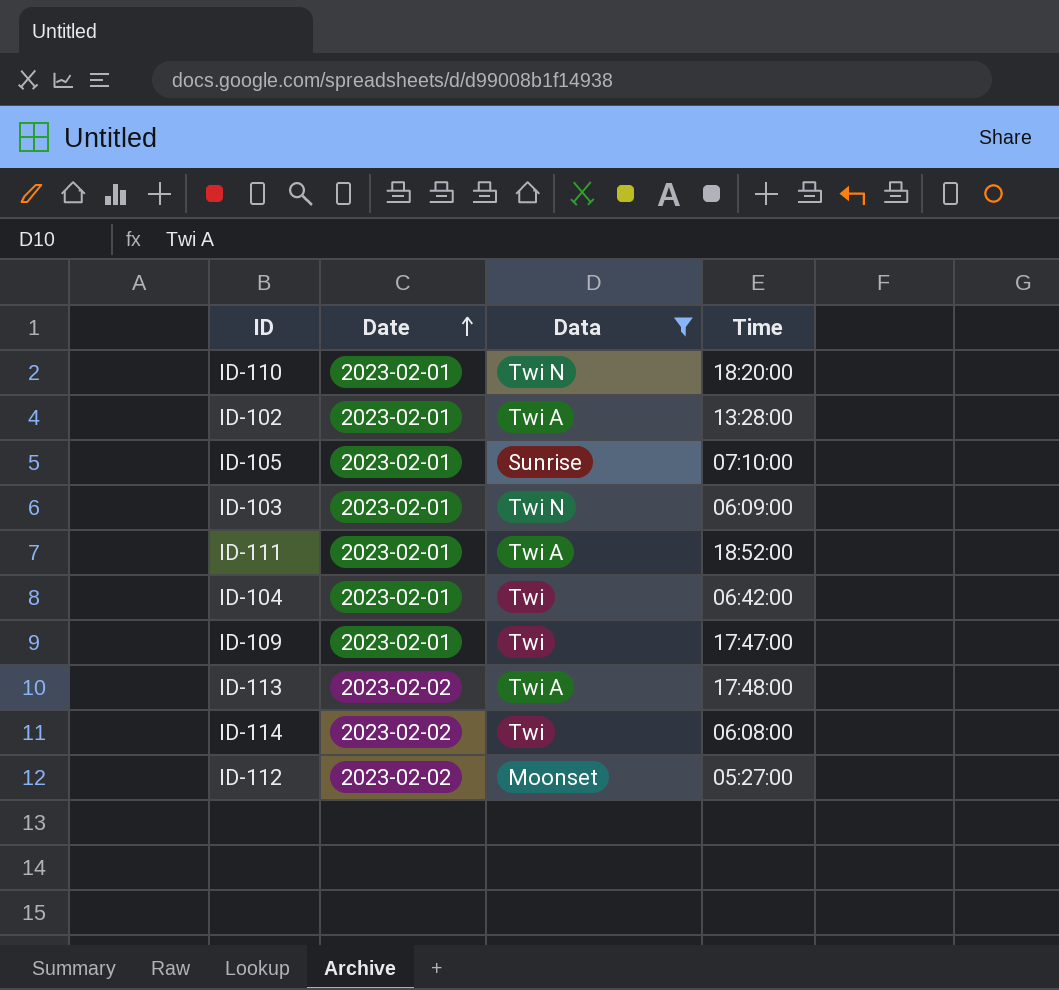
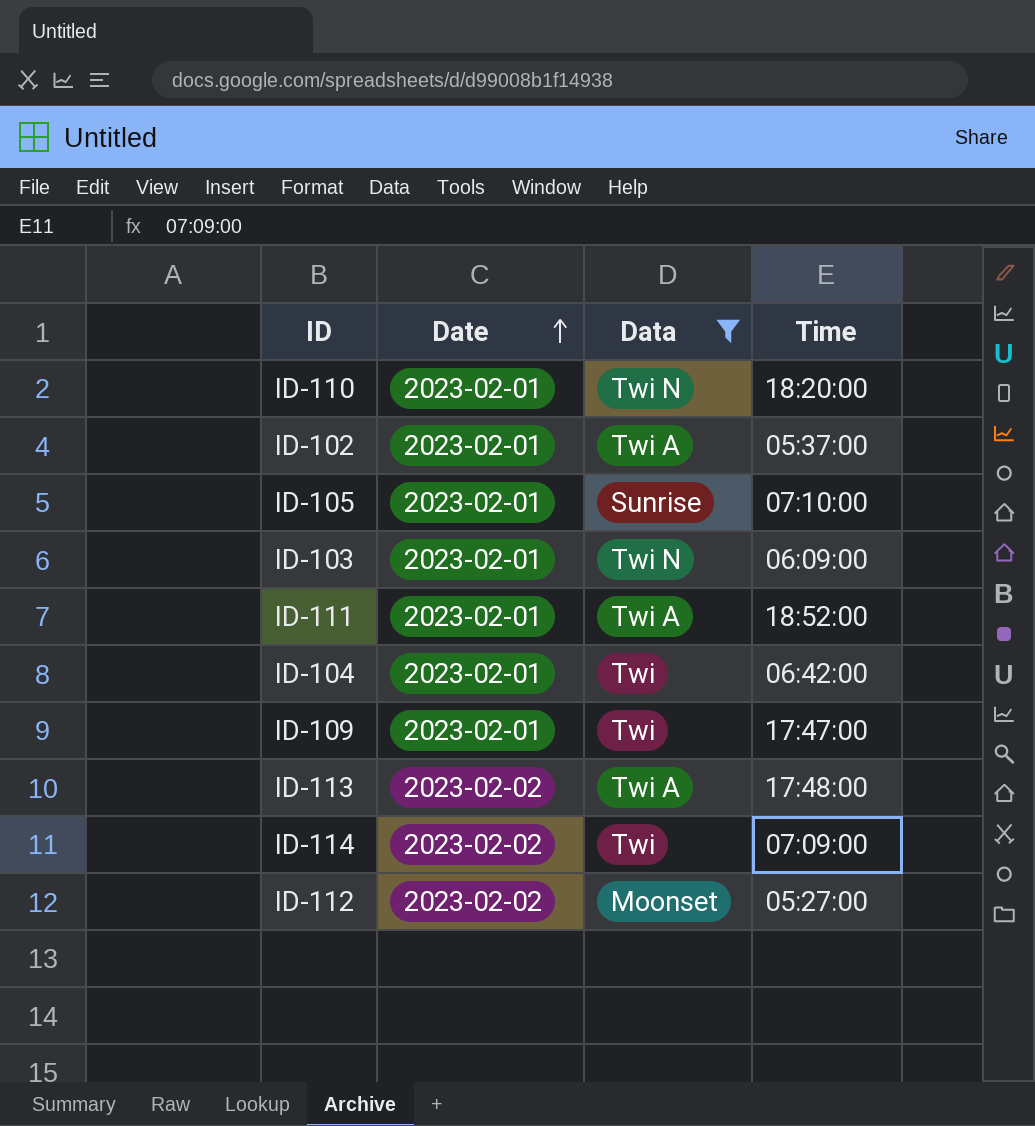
ID-102 | Time: 13:28:00 -> 05:37:00
ID-114 | Time: 06:08:00 -> 07:09:00

